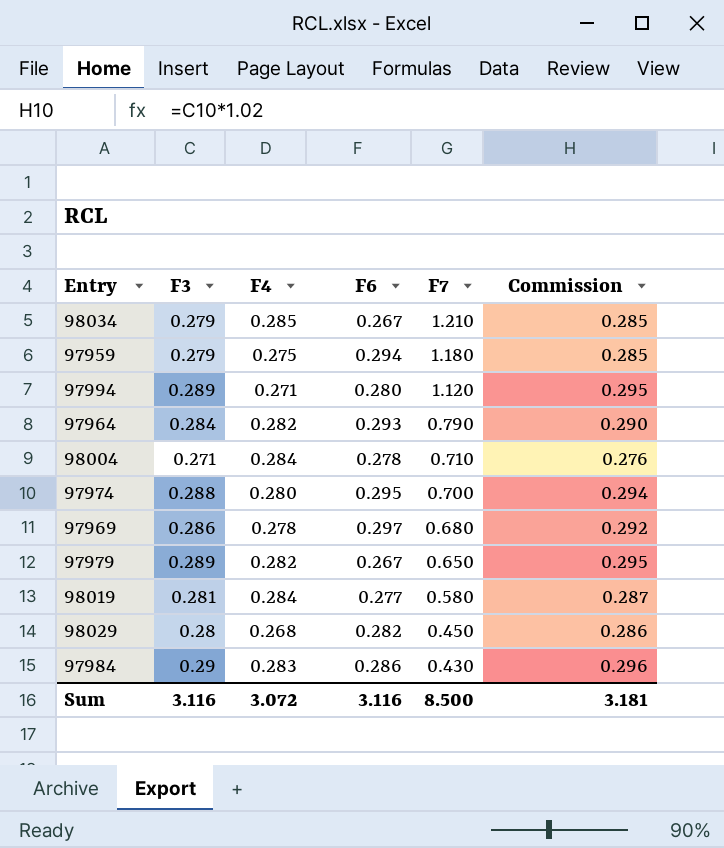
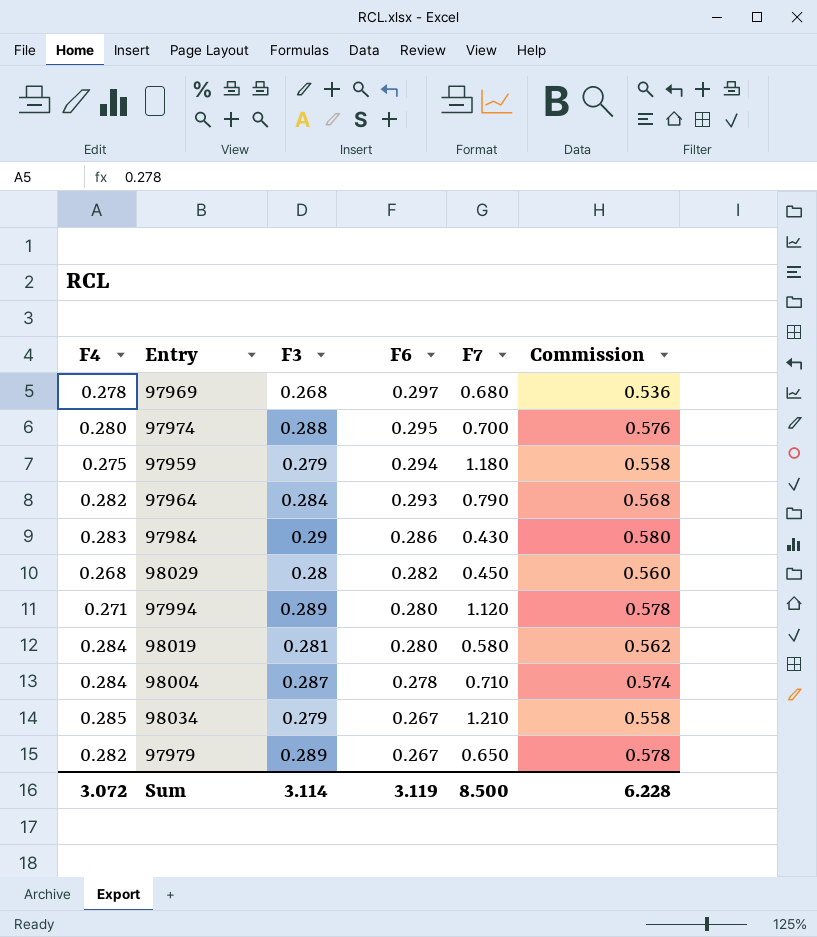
row order: F7 descending -> F6 descending
column F4 | position: 3 -> 1
column Commission | formula: [F3] * 1.02 -> [F3] * 2
97969 | F3: 0.286 -> 0.268
98019 | F6: 0.277 -> 0.280
98004 | F3: 0.271 -> 0.287
Sum | F3: 3.116 -> 3.114
Sum | F6: 3.116 -> 3.119
Sum | Commission: 3.181 -> 6.228

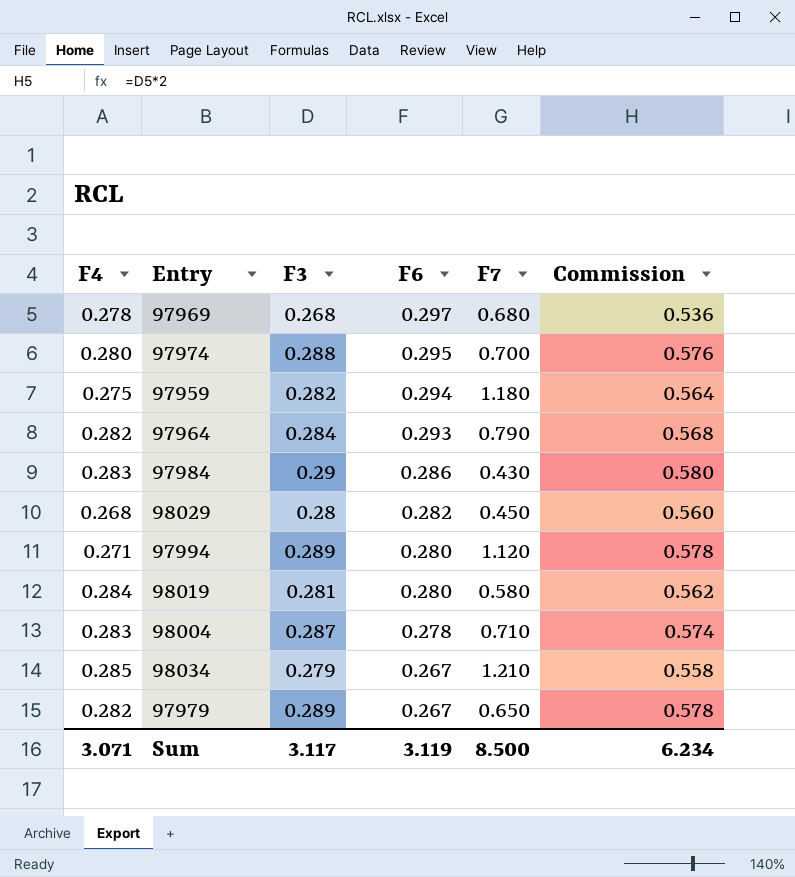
97959 | F3: 0.279 -> 0.282
97959 | Commission: 0.558 -> 0.564
98004 | F4: 0.284 -> 0.283
Sum | F4: 3.072 -> 3.071
Sum | F3: 3.114 -> 3.117
Sum | Commission: 6.228 -> 6.234

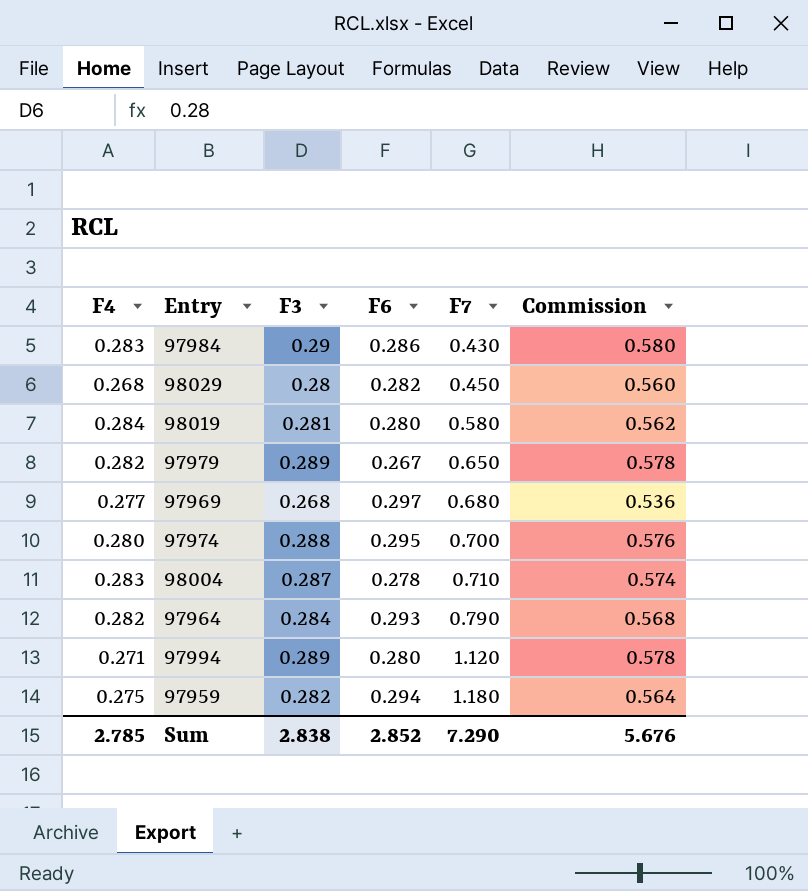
row order: F6 descending -> F7 ascending
row 98034: 0.285 | 0.279 | 0.267 | 1.210 | 0.558 -> none
97969 | F4: 0.278 -> 0.277
Sum | F4: 3.071 -> 2.785
Sum | F3: 3.117 -> 2.838
Sum | F6: 3.119 -> 2.852
Sum | F7: 8.500 -> 7.290
Sum | Commission: 6.234 -> 5.676

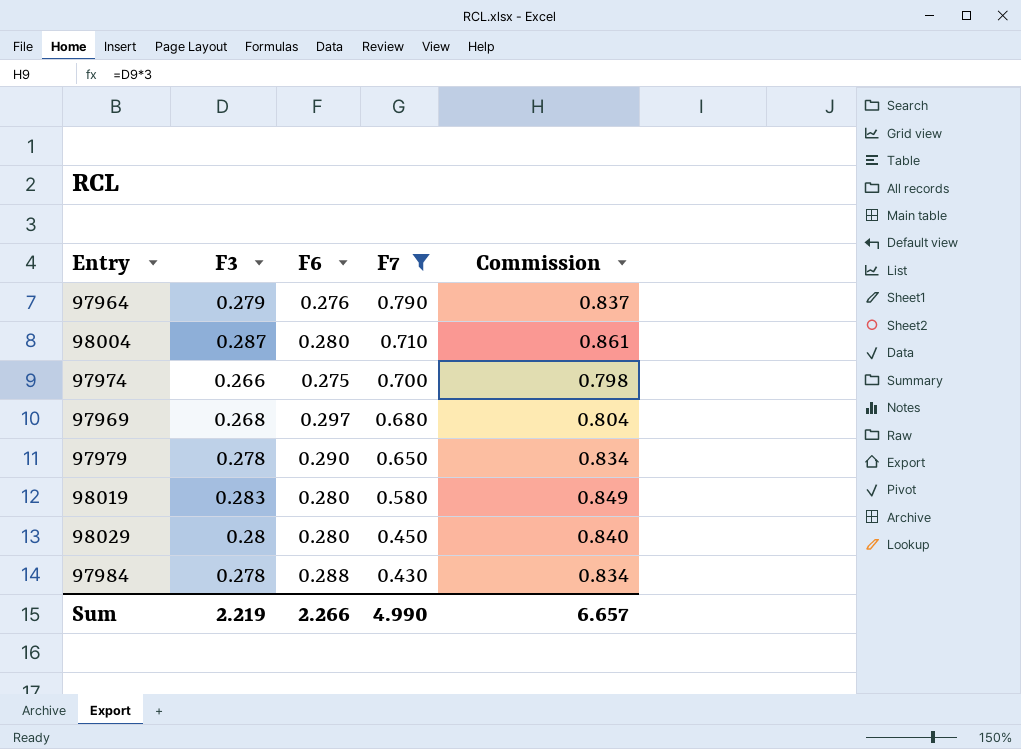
filter: none -> F7 <= 0.790
row order: F7 ascending -> F7 descending
column F4 | position: 1 -> none
column Commission | formula: [F3] * 2 -> [F3] * 3
97964 | F3: 0.284 -> 0.279
97964 | F6: 0.293 -> 0.276
98004 | F6: 0.278 -> 0.280
97974 | F3: 0.288 -> 0.266
97974 | F6: 0.295 -> 0.275
97979 | F3: 0.289 -> 0.278
97979 | F6: 0.267 -> 0.290
98019 | F3: 0.281 -> 0.283
98029 | F6: 0.282 -> 0.280
97984 | F3: 0.29 -> 0.278
97984 | F6: 0.286 -> 0.288
Sum | F3: 2.838 -> 2.219
Sum | F6: 2.852 -> 2.266
Sum | F7: 7.290 -> 4.990
Sum | Commission: 5.676 -> 6.657

